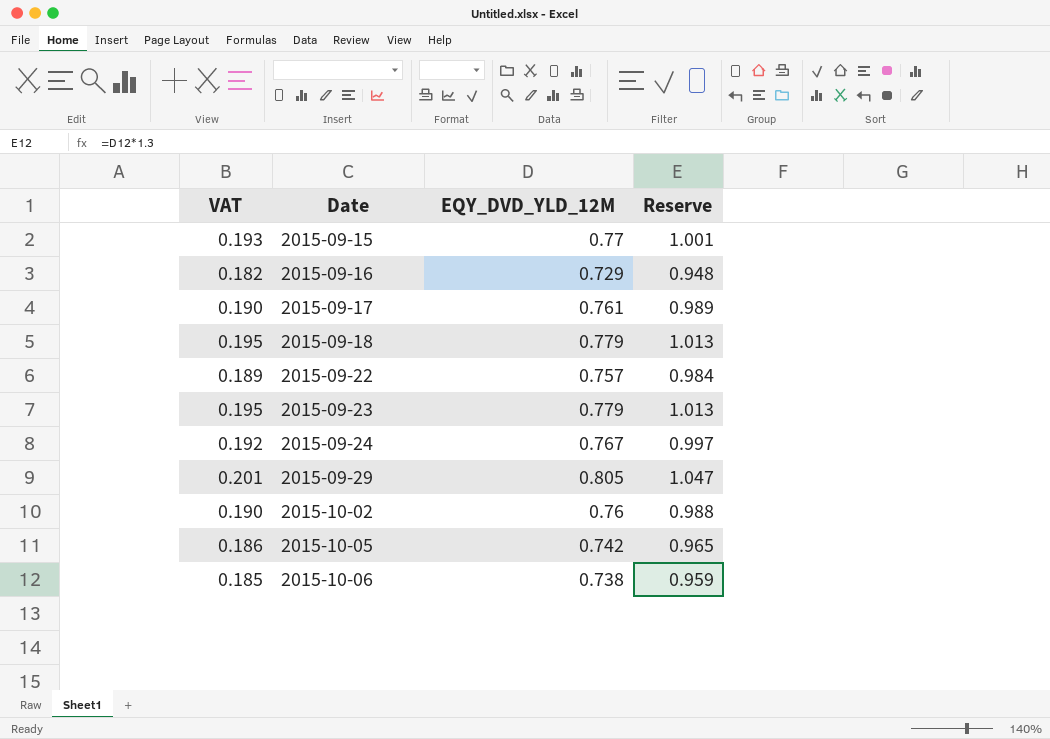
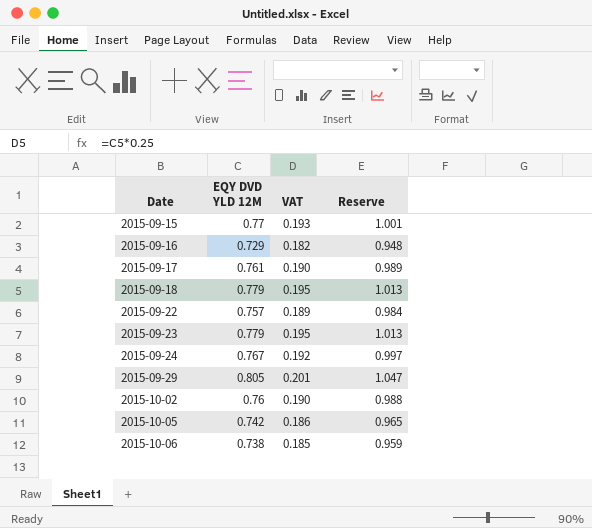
column name: EQY_DVD_YLD_12M -> EQY DVD YLD 12M
column VAT | position: 1 -> 3

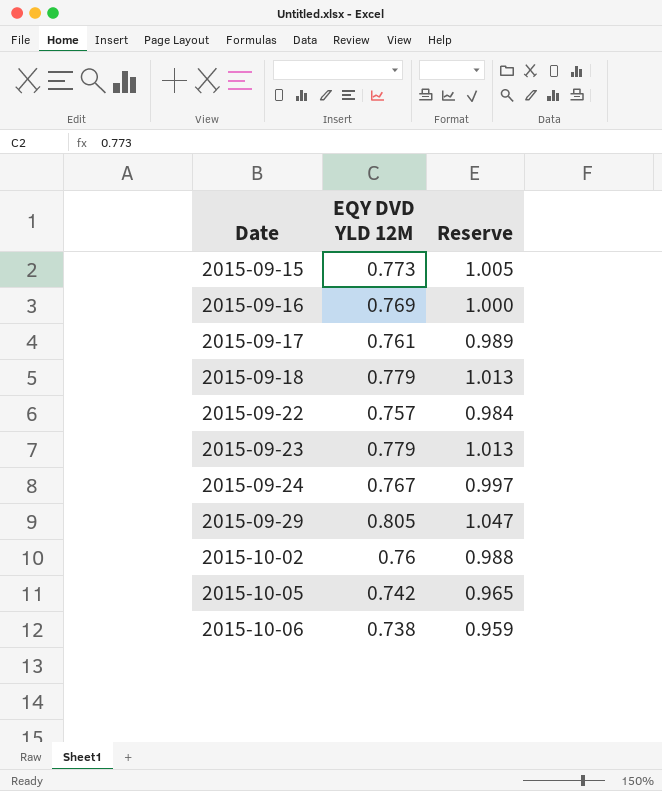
column VAT | formula: [EQY DVD YLD 12M] * 0.25 -> none
2015-09-15 | EQY DVD YLD 12M: 0.77 -> 0.773
2015-09-15 | Reserve: 1.001 -> 1.005
2015-09-16 | EQY DVD YLD 12M: 0.729 -> 0.769
2015-09-16 | Reserve: 0.948 -> 1.000

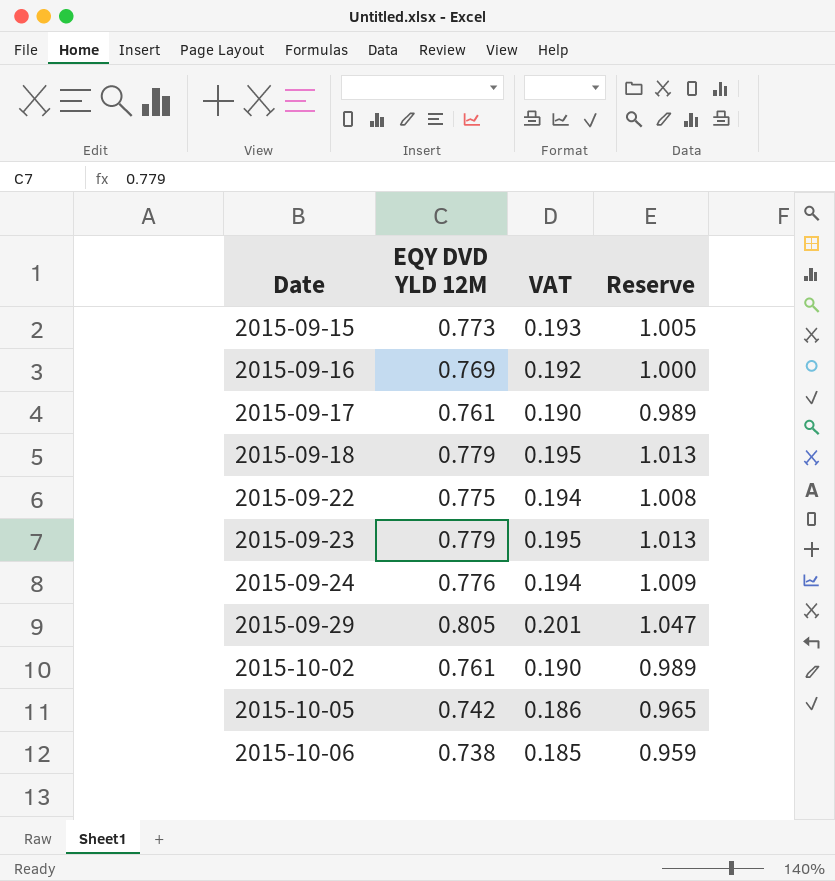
column VAT | formula: none -> [EQY DVD YLD 12M] * 0.25
2015-09-22 | EQY DVD YLD 12M: 0.757 -> 0.775
2015-09-22 | Reserve: 0.984 -> 1.008
2015-09-24 | EQY DVD YLD 12M: 0.767 -> 0.776
2015-09-24 | Reserve: 0.997 -> 1.009
2015-10-02 | EQY DVD YLD 12M: 0.76 -> 0.761
2015-10-02 | Reserve: 0.988 -> 0.989

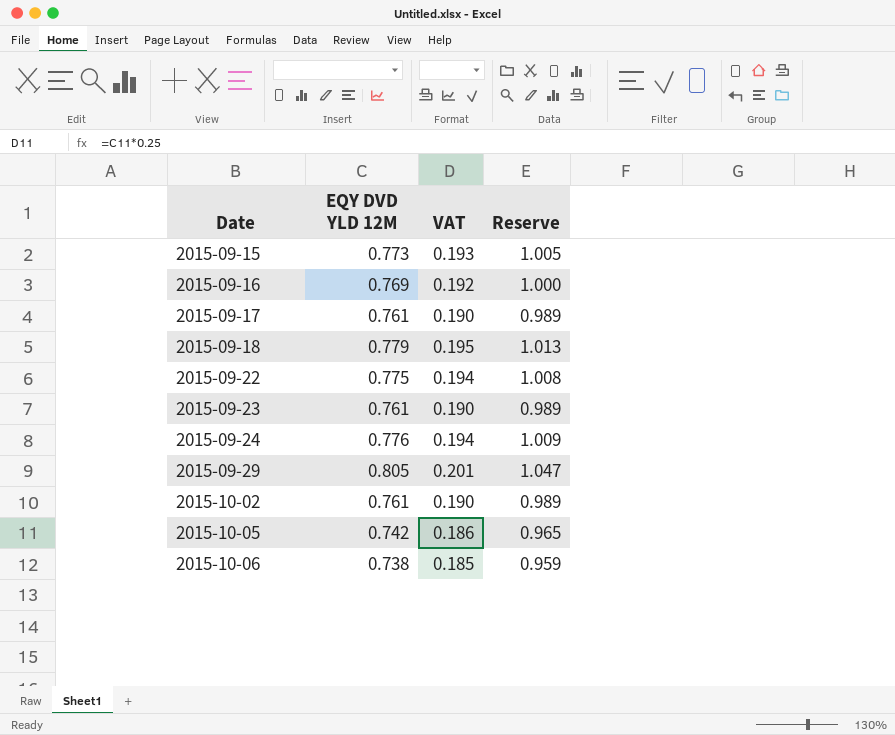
2015-09-23 | EQY DVD YLD 12M: 0.779 -> 0.761
2015-09-23 | VAT: 0.195 -> 0.190
2015-09-23 | Reserve: 1.013 -> 0.989

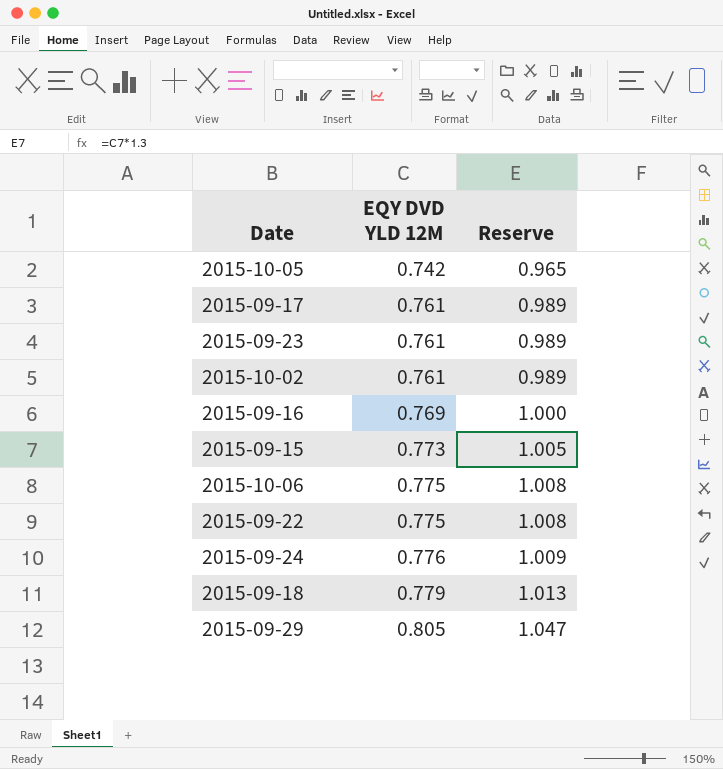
row order: Date ascending -> EQY DVD YLD 12M ascending
column VAT | formula: [EQY DVD YLD 12M] * 0.25 -> none
2015-10-06 | EQY DVD YLD 12M: 0.738 -> 0.775
2015-10-06 | Reserve: 0.959 -> 1.008

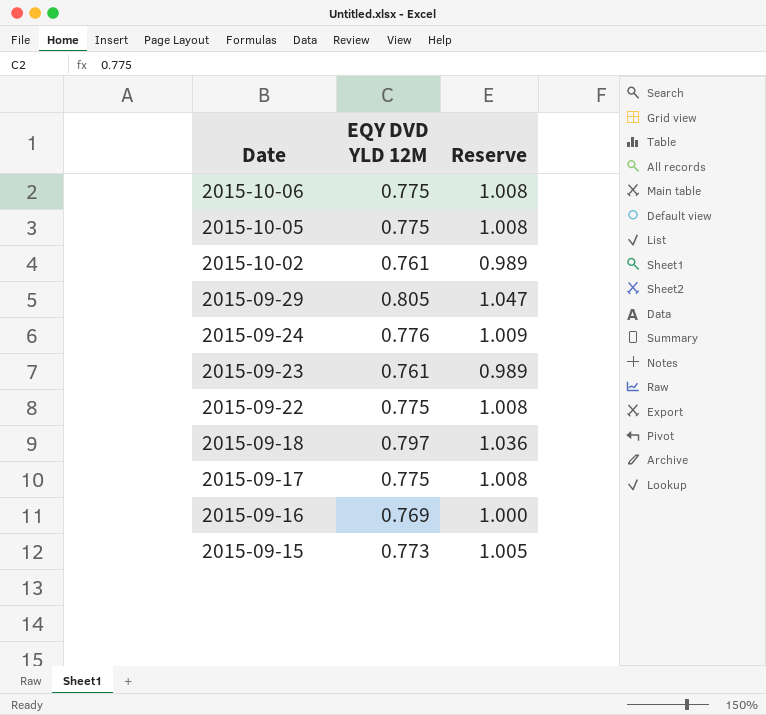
row order: EQY DVD YLD 12M ascending -> Date descending
2015-10-05 | EQY DVD YLD 12M: 0.742 -> 0.775
2015-10-05 | Reserve: 0.965 -> 1.008
2015-09-18 | EQY DVD YLD 12M: 0.779 -> 0.797
2015-09-18 | Reserve: 1.013 -> 1.036
2015-09-17 | EQY DVD YLD 12M: 0.761 -> 0.775
2015-09-17 | Reserve: 0.989 -> 1.008

